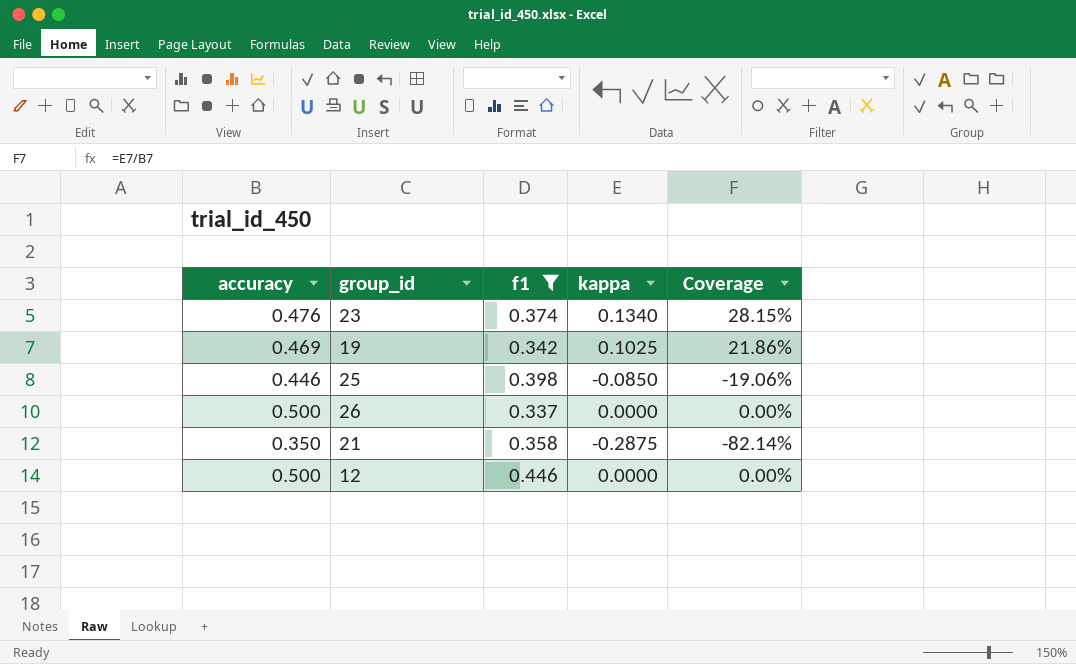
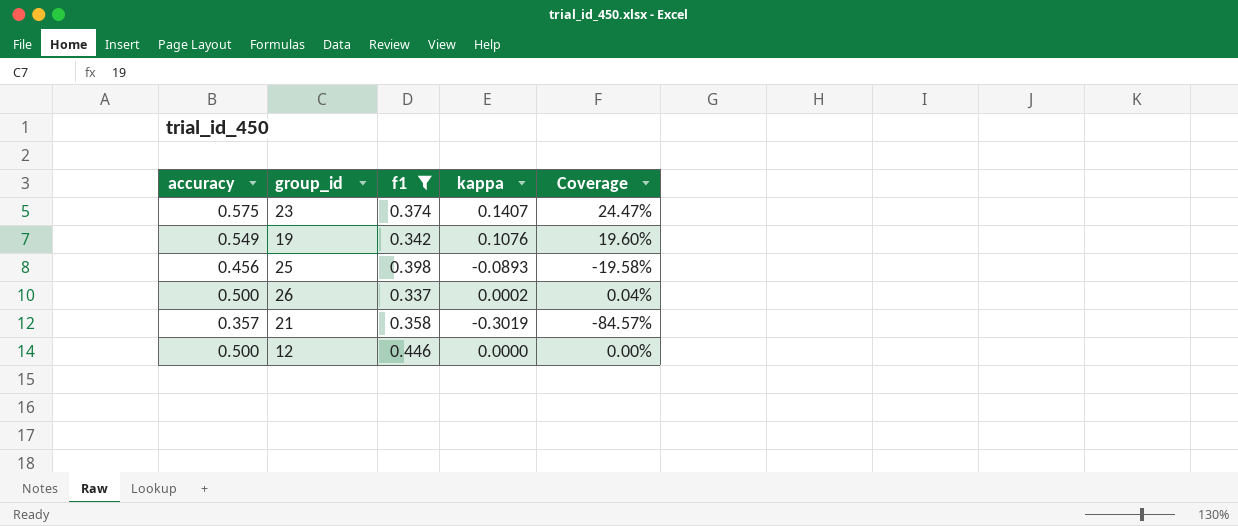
23 | accuracy: 0.476 -> 0.575
23 | kappa: 0.1340 -> 0.1407
23 | Coverage: 28.15% -> 24.47%
19 | accuracy: 0.469 -> 0.549
19 | kappa: 0.1025 -> 0.1076
19 | Coverage: 21.86% -> 19.60%
25 | accuracy: 0.446 -> 0.456
25 | kappa: -0.0850 -> -0.0893
25 | Coverage: -19.06% -> -19.58%
26 | kappa: 0.0000 -> 0.0002
26 | Coverage: 0.00% -> 0.04%
21 | accuracy: 0.350 -> 0.357
21 | kappa: -0.2875 -> -0.3019
21 | Coverage: -82.14% -> -84.57%

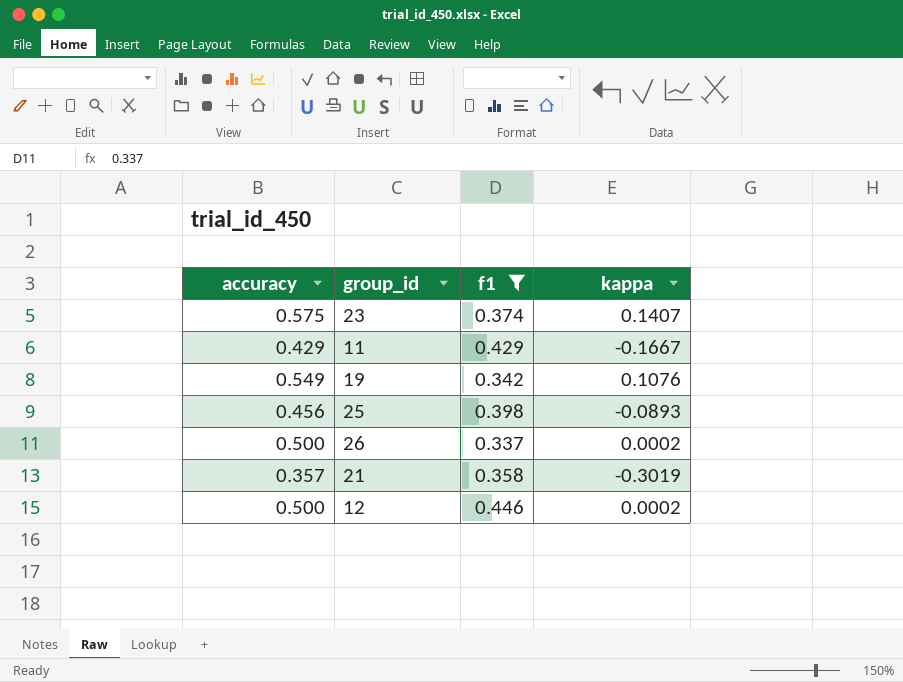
column Coverage | formula: [kappa] / [accuracy] -> none
row 11: none -> 0.429 | 0.429 | -0.1667
12 | kappa: 0.0000 -> 0.0002

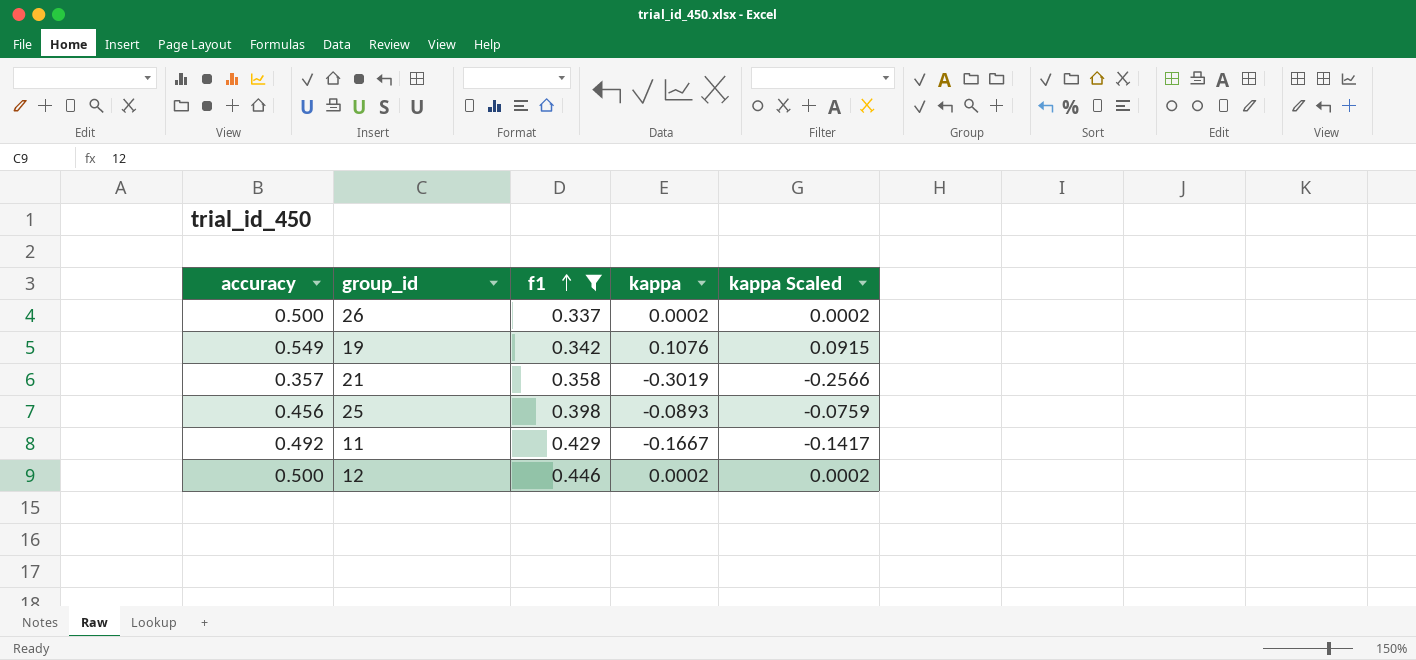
row order: none -> f1 ascending
column kappa Scaled | formula: none -> [kappa] * 0.85
row 23: 0.575 | 0.374 | 0.1407 -> none
11 | accuracy: 0.429 -> 0.492

